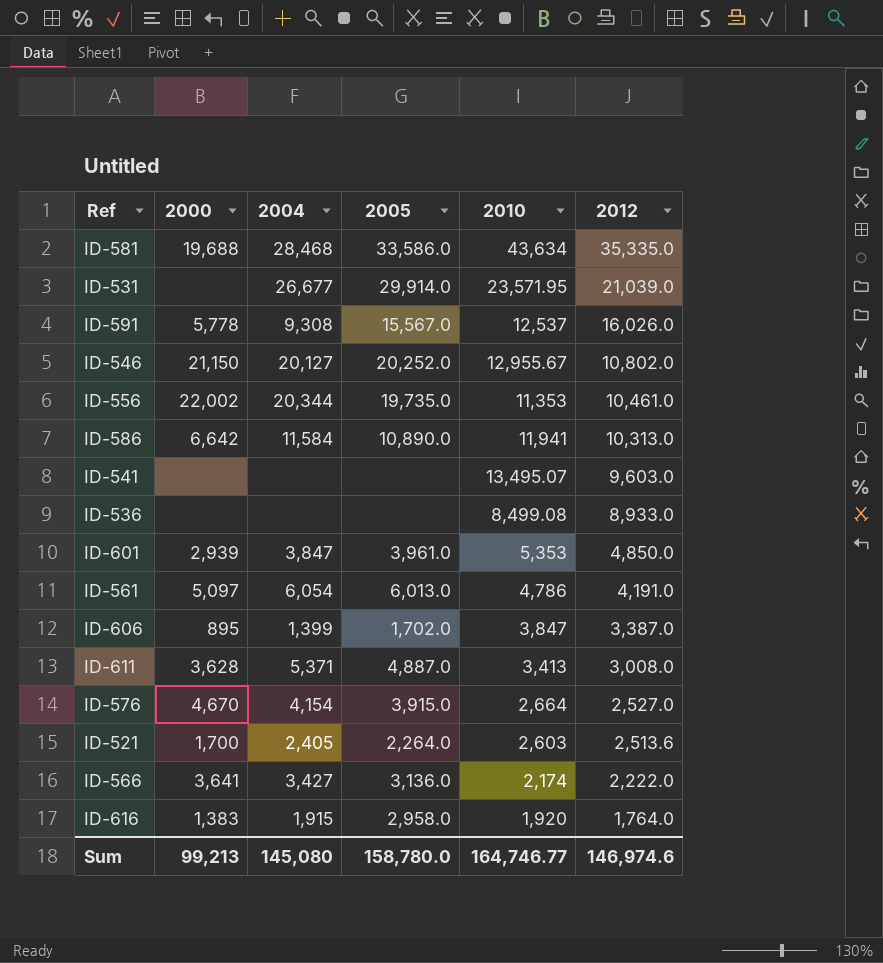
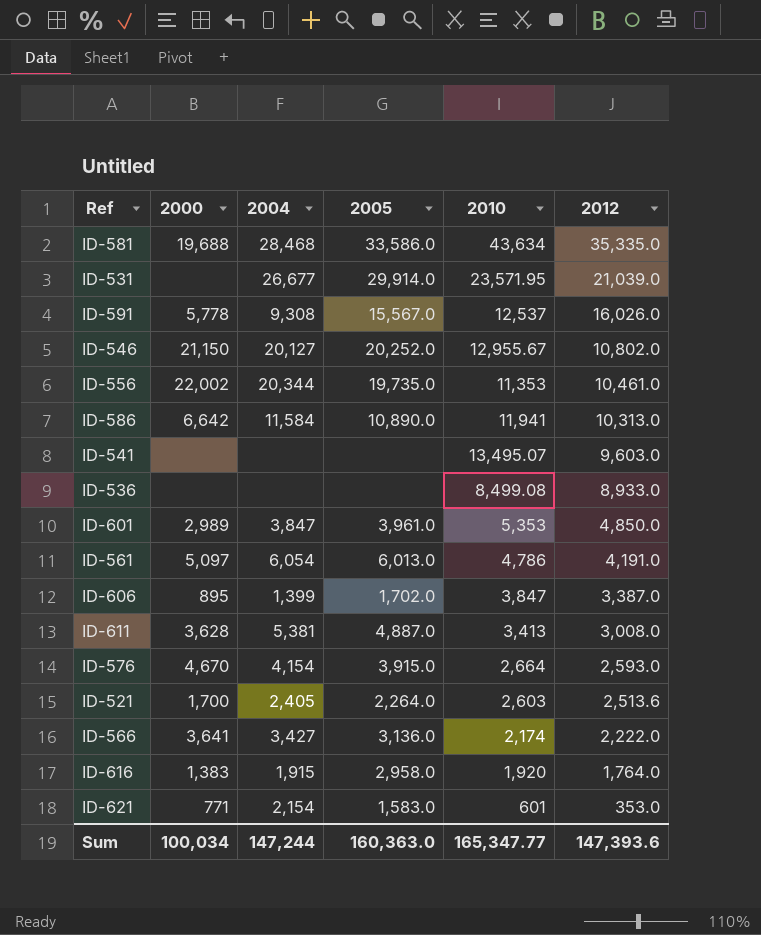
ID-601 | 2000: 2,939 -> 2,989
ID-611 | 2004: 5,371 -> 5,381
ID-576 | 2012: 2,527.0 -> 2,593.0
row ID-621: none -> 771 | 2,154 | 1,583.0 | 601 | 353.0
Sum | 2000: 99,213 -> 100,034
Sum | 2004: 145,080 -> 147,244
Sum | 2005: 158,780.0 -> 160,363.0
Sum | 2010: 164,746.77 -> 165,347.77
Sum | 2012: 146,974.6 -> 147,393.6

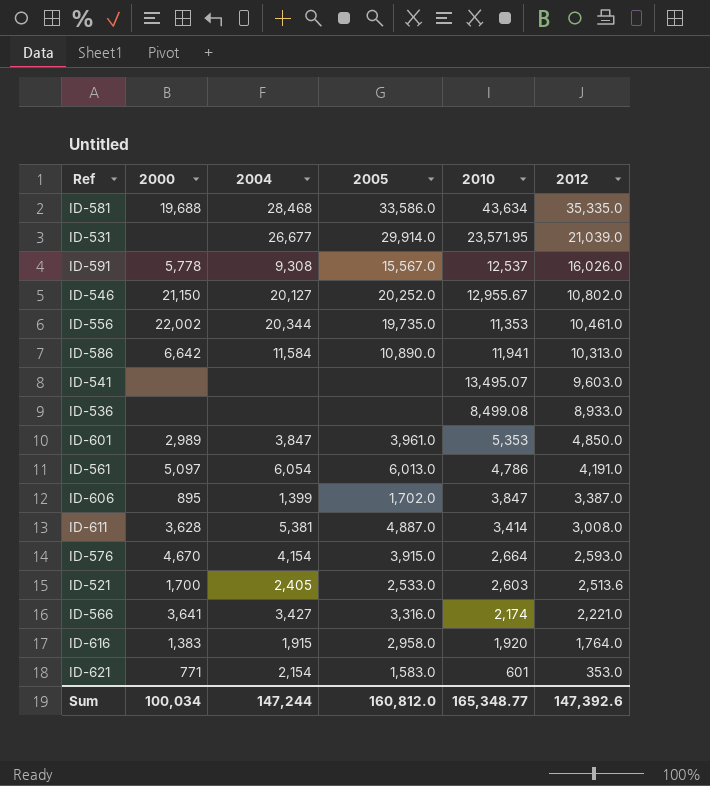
ID-611 | 2010: 3,413 -> 3,414
ID-521 | 2005: 2,264.0 -> 2,533.0
ID-566 | 2005: 3,136.0 -> 3,316.0
ID-566 | 2012: 2,222.0 -> 2,221.0
Sum | 2005: 160,363.0 -> 160,812.0
Sum | 2010: 165,347.77 -> 165,348.77
Sum | 2012: 147,393.6 -> 147,392.6

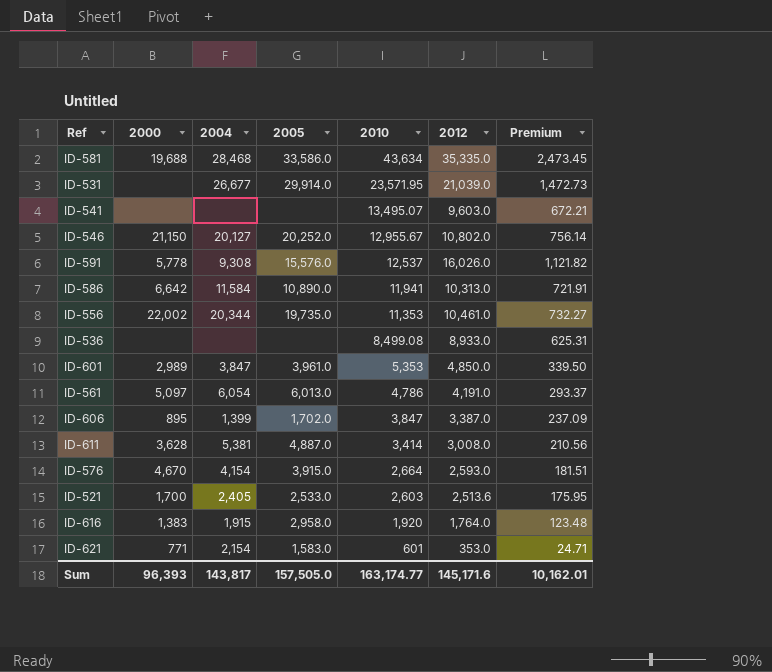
row order: 2012 descending -> 2010 descending
column Premium | formula: none -> [2012] * 0.07
row ID-566: 3,641 | 3,427 | 3,316.0 | 2,174 | 2,221.0 -> none
ID-591 | 2005: 15,567.0 -> 15,576.0
Sum | 2000: 100,034 -> 96,393
Sum | 2004: 147,244 -> 143,817
Sum | 2005: 160,812.0 -> 157,505.0
Sum | 2010: 165,348.77 -> 163,174.77
Sum | 2012: 147,392.6 -> 145,171.6

